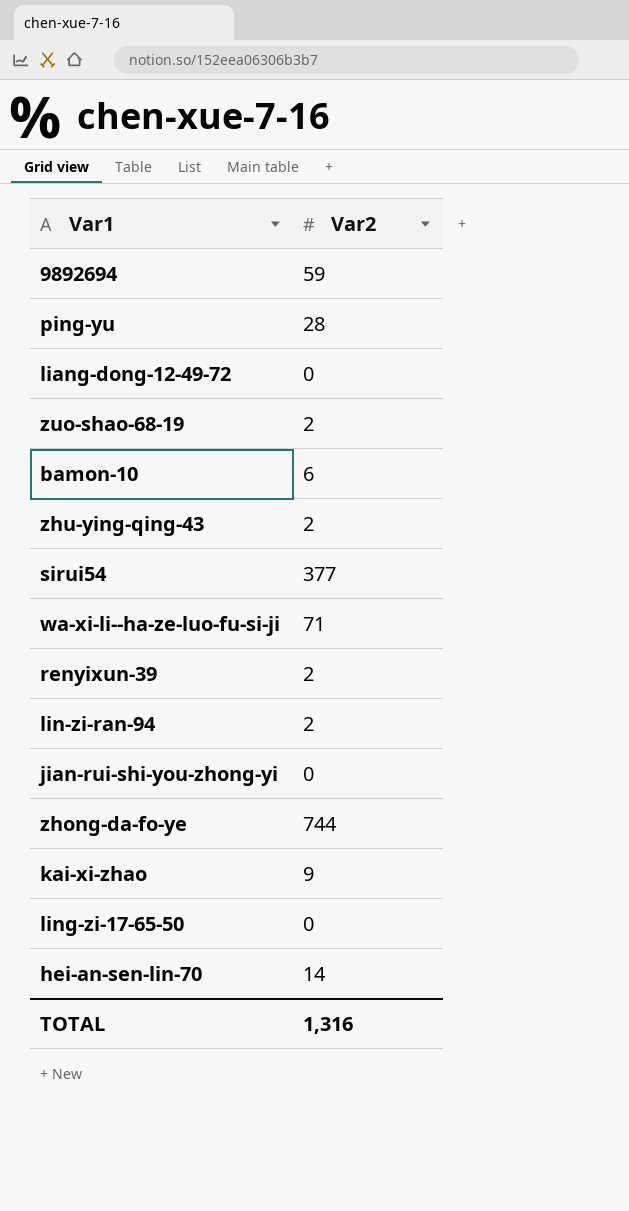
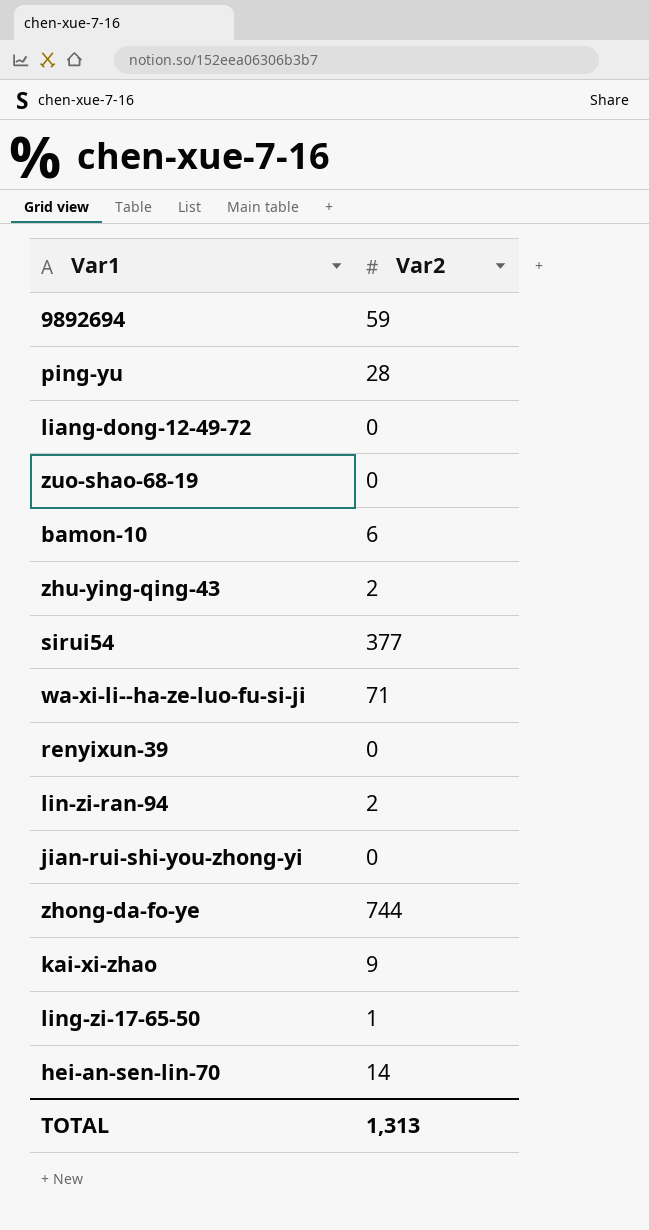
zuo-shao-68-19 | Var2: 2 -> 0
renyixun-39 | Var2: 2 -> 0
ling-zi-17-65-50 | Var2: 0 -> 1
TOTAL | Var2: 1,316 -> 1,313

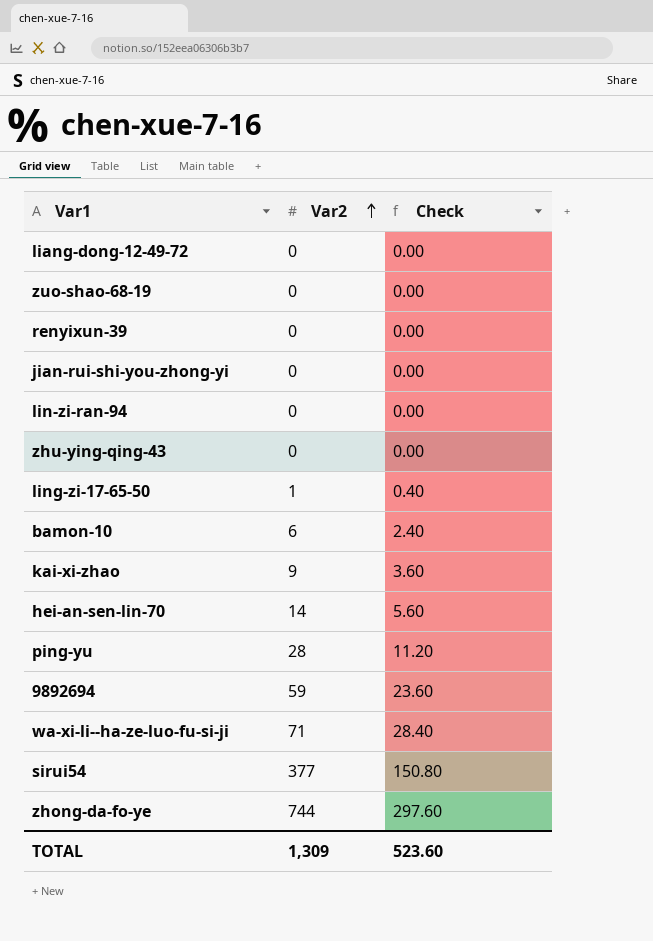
row order: none -> Var2 ascending
column Check | formula: none -> [Var2] * 0.4
lin-zi-ran-94 | Var2: 2 -> 0
zhu-ying-qing-43 | Var2: 2 -> 0
TOTAL | Var2: 1,313 -> 1,309

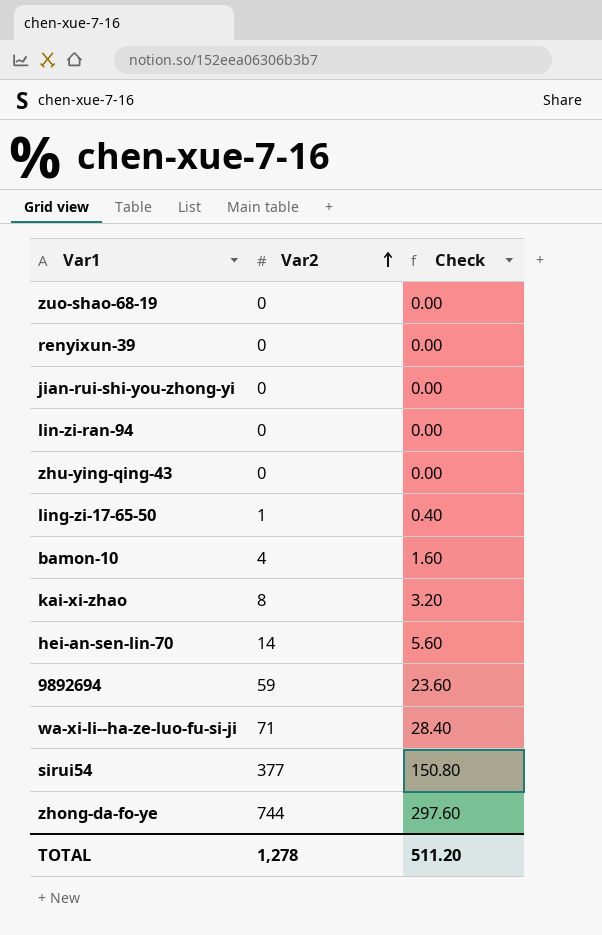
row liang-dong-12-49-72: 0 | 0.00 -> none
row ping-yu: 28 | 11.20 -> none
bamon-10 | Var2: 6 -> 4
bamon-10 | Check: 2.40 -> 1.60
kai-xi-zhao | Var2: 9 -> 8
kai-xi-zhao | Check: 3.60 -> 3.20
TOTAL | Var2: 1,309 -> 1,278
TOTAL | Check: 523.60 -> 511.20

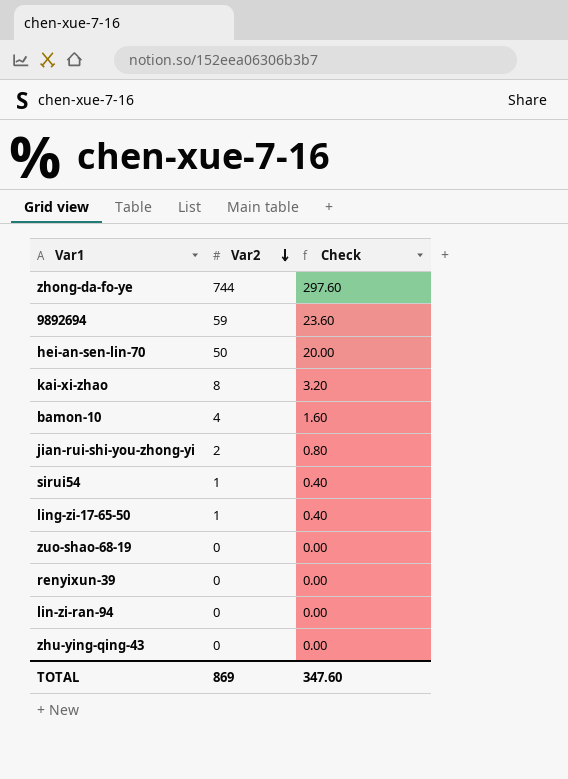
row order: Var2 ascending -> Var2 descending
row wa-xi-li--ha-ze-luo-fu-si-ji: 71 | 28.40 -> none
hei-an-sen-lin-70 | Var2: 14 -> 50
hei-an-sen-lin-70 | Check: 5.60 -> 20.00
jian-rui-shi-you-zhong-yi | Var2: 0 -> 2
jian-rui-shi-you-zhong-yi | Check: 0.00 -> 0.80
sirui54 | Var2: 377 -> 1
sirui54 | Check: 150.80 -> 0.40
TOTAL | Var2: 1,278 -> 869
TOTAL | Check: 511.20 -> 347.60

